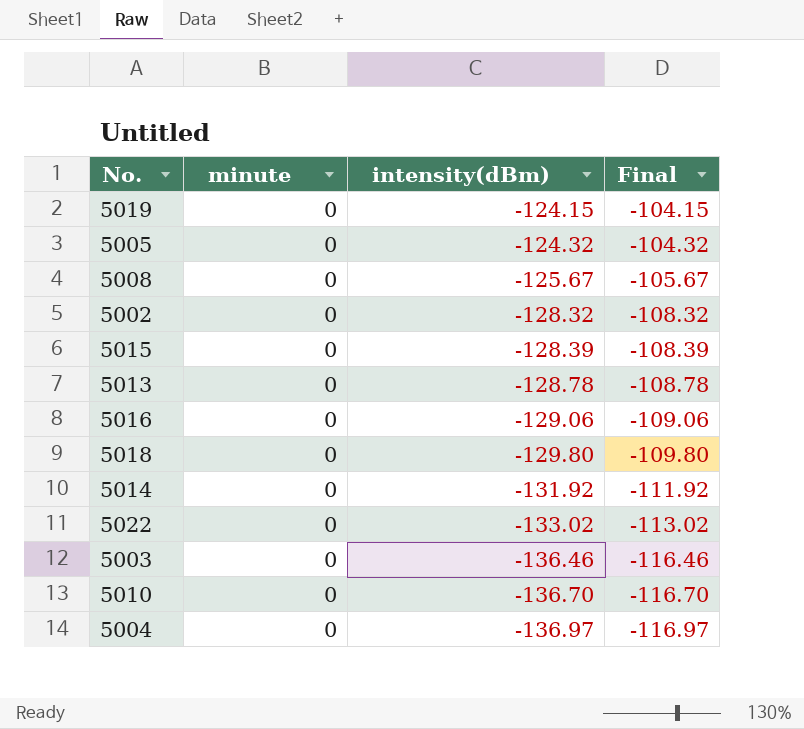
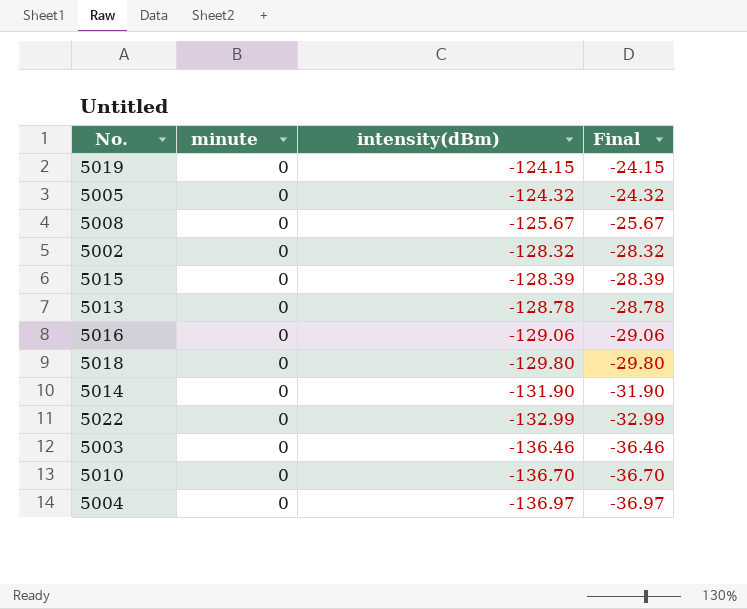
column Final | formula: [intensity(dBm)] + 20 -> [intensity(dBm)] + 100
5014 | intensity(dBm): -131.92 -> -131.90
5022 | intensity(dBm): -133.02 -> -132.99

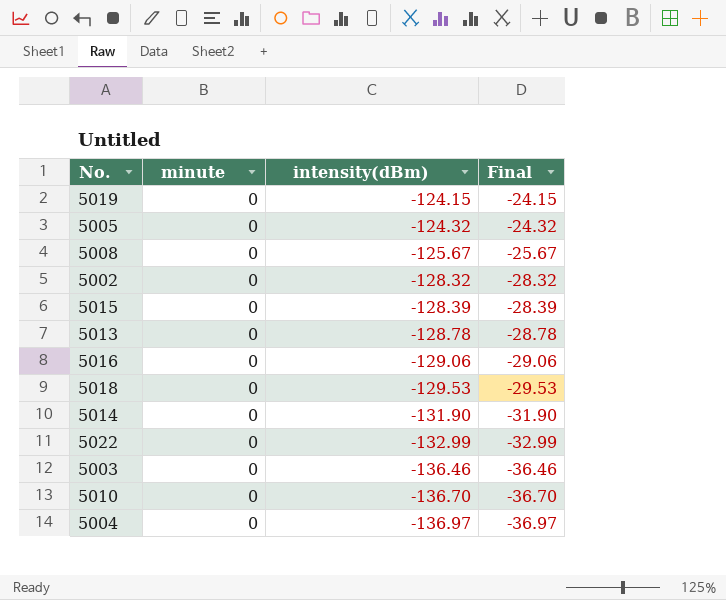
5018 | intensity(dBm): -129.80 -> -129.53
5018 | Final: -29.80 -> -29.53

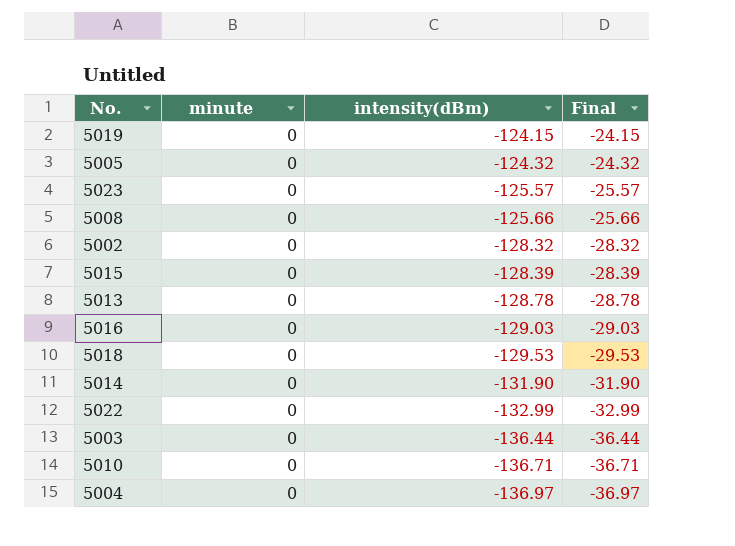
row 5023: none -> 0 | -125.57 | -25.57
5008 | intensity(dBm): -125.67 -> -125.66
5008 | Final: -25.67 -> -25.66
5016 | intensity(dBm): -129.06 -> -129.03
5016 | Final: -29.06 -> -29.03
5003 | intensity(dBm): -136.46 -> -136.44
5003 | Final: -36.46 -> -36.44
5010 | intensity(dBm): -136.70 -> -136.71
5010 | Final: -36.70 -> -36.71

